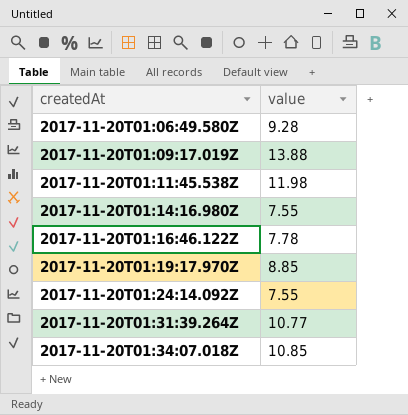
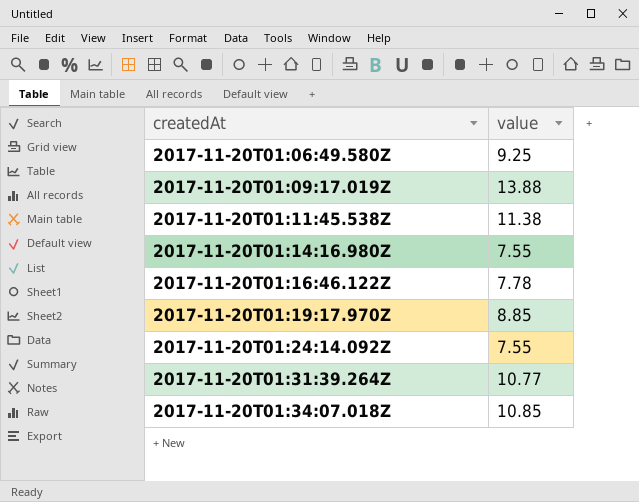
2017-11-20T01:06:49.580Z | value: 9.28 -> 9.25
2017-11-20T01:11:45.538Z | value: 11.98 -> 11.38

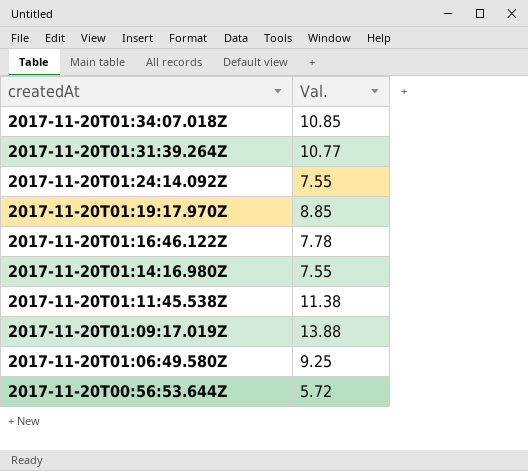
row order: createdAt ascending -> createdAt descending
column name: value -> Val.
row 2017-11-20T00:56:53.644Z: none -> 5.72

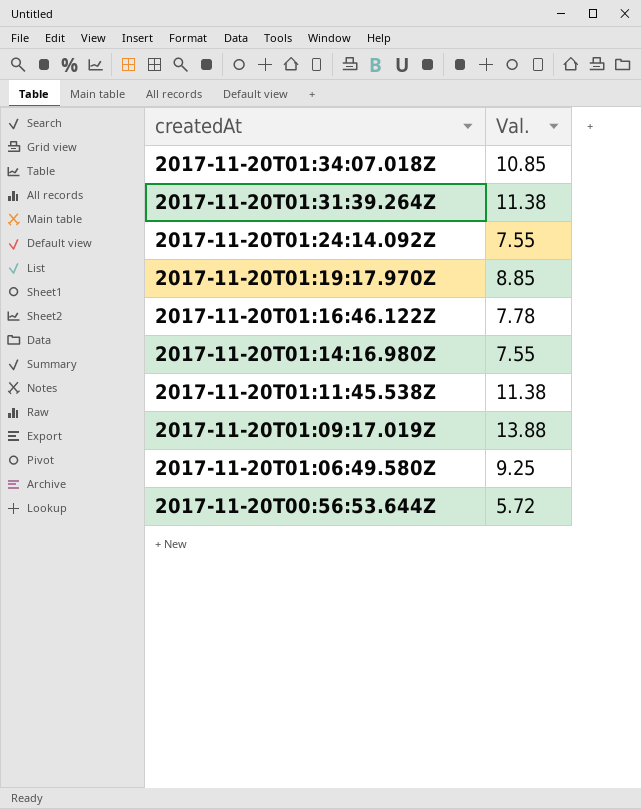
2017-11-20T01:31:39.264Z | Val.: 10.77 -> 11.38

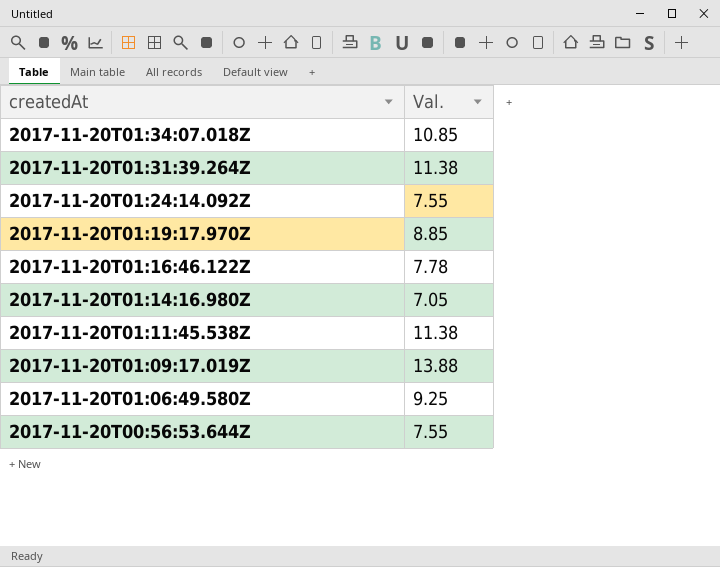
2017-11-20T01:14:16.980Z | Val.: 7.55 -> 7.05
2017-11-20T00:56:53.644Z | Val.: 5.72 -> 7.55

